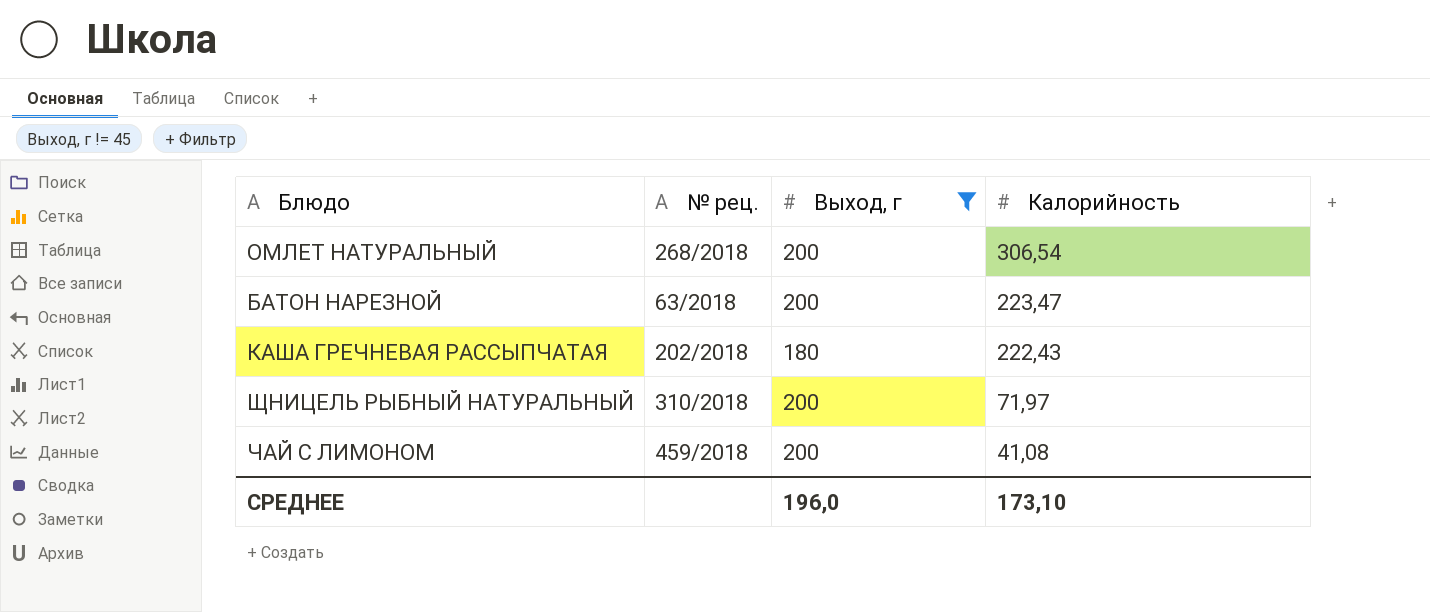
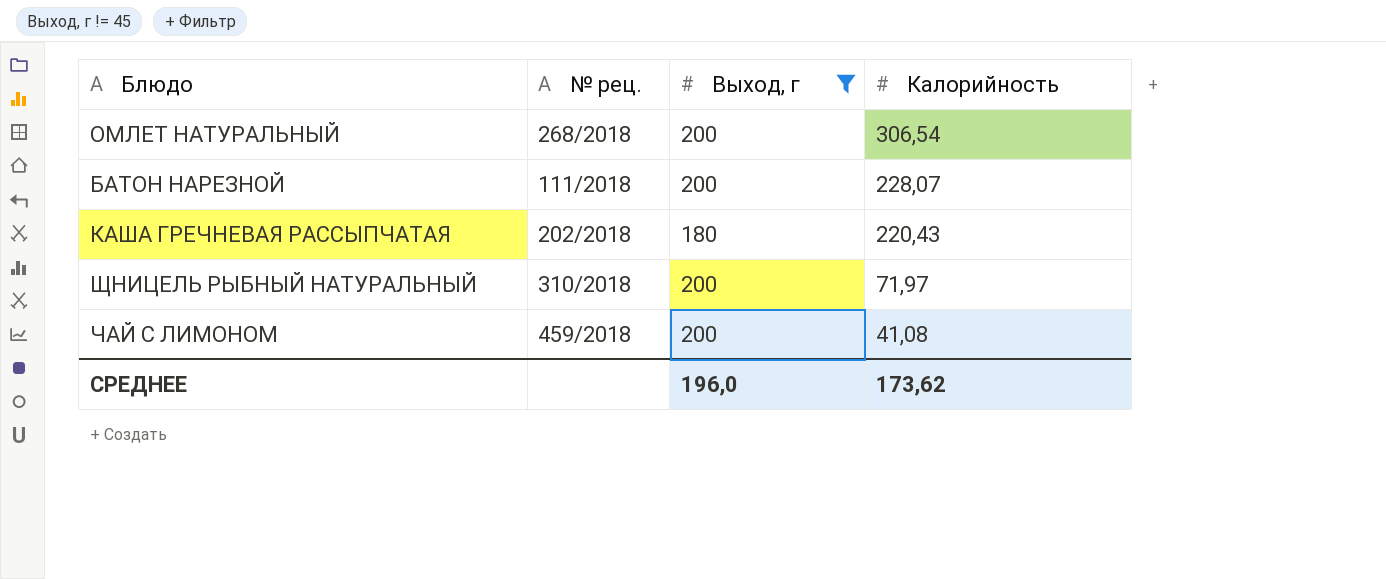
БАТОН НАРЕЗНОЙ | № рец.: 63/2018 -> 111/2018
БАТОН НАРЕЗНОЙ | Калорийность: 223,47 -> 228,07
КАША ГРЕЧНЕВАЯ РАССЫПЧАТАЯ | Калорийность: 222,43 -> 220,43
СРЕДНЕЕ | Калорийность: 173,10 -> 173,62

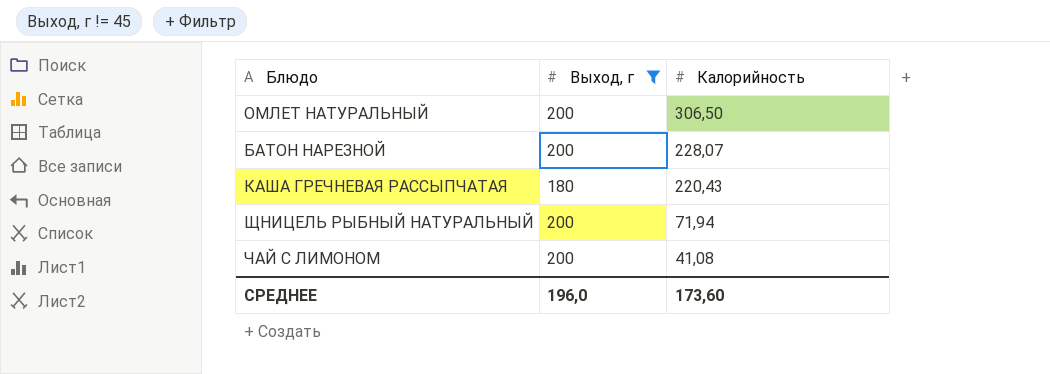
column № рец. | position: 2 -> none
ОМЛЕТ НАТУРАЛЬНЫЙ | Калорийность: 306,54 -> 306,50
ЩНИЦЕЛЬ РЫБНЫЙ НАТУРАЛЬНЫЙ | Калорийность: 71,97 -> 71,94
СРЕДНЕЕ | Калорийность: 173,62 -> 173,60

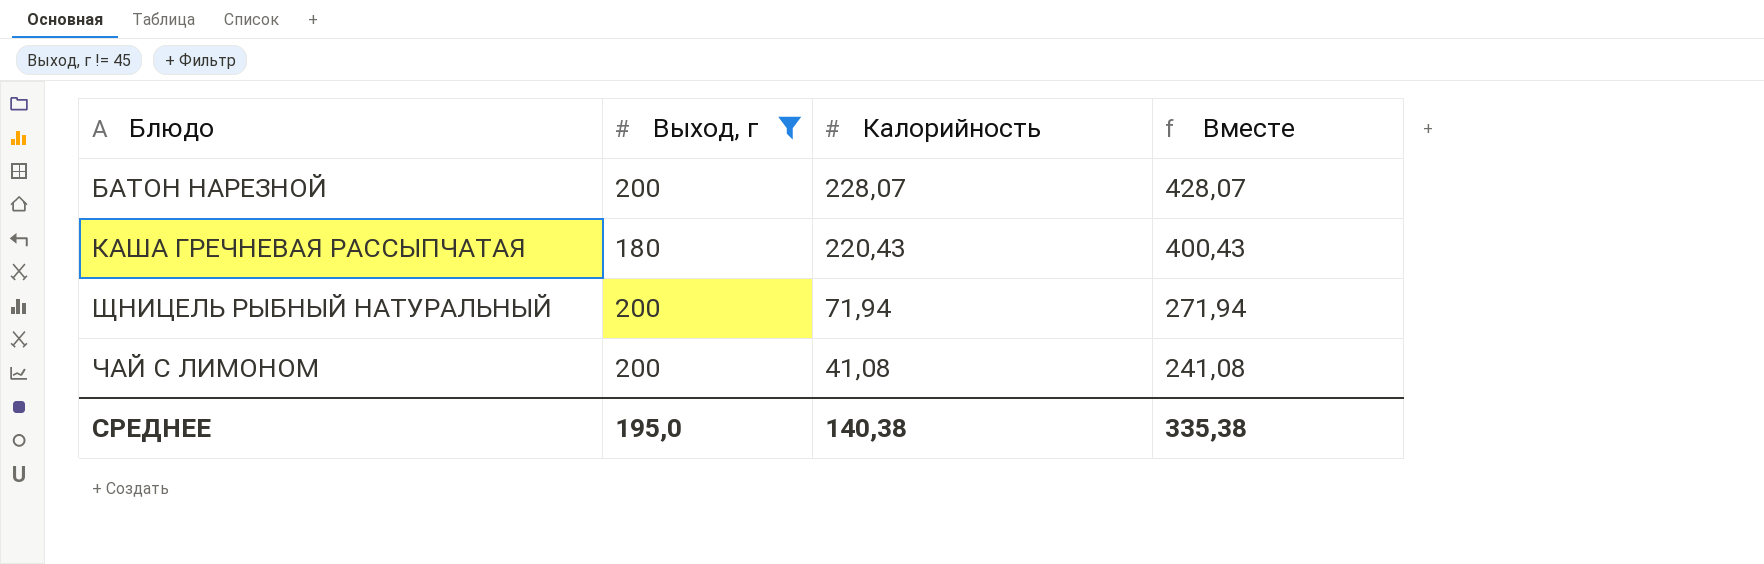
column Вместе | formula: none -> [Выход, г] + [Калорийность]
row ОМЛЕТ НАТУРАЛЬНЫЙ: 200 | 306,50 -> none
СРЕДНЕЕ | Выход, г: 196,0 -> 195,0
СРЕДНЕЕ | Калорийность: 173,60 -> 140,38

